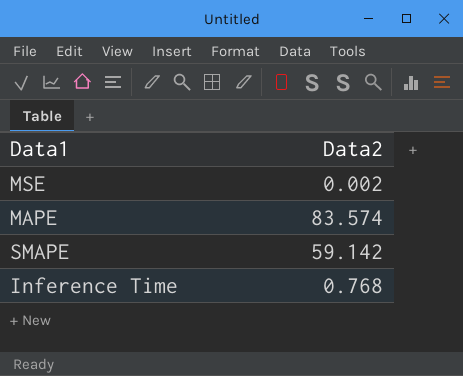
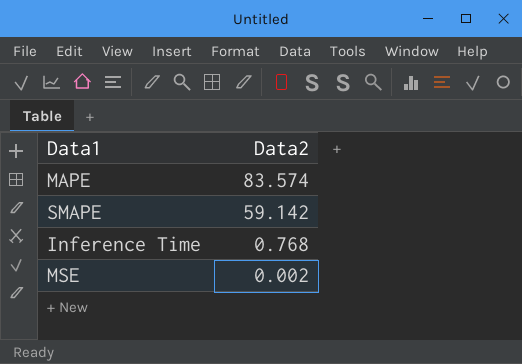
row order: none -> Data2 descending

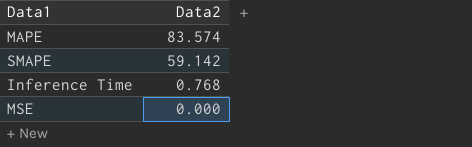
MSE | Data2: 0.002 -> 0.000

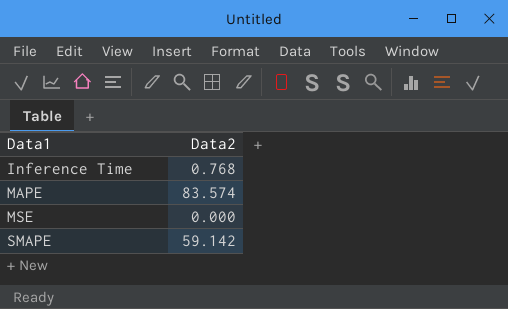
row order: Data2 descending -> Data1 ascending

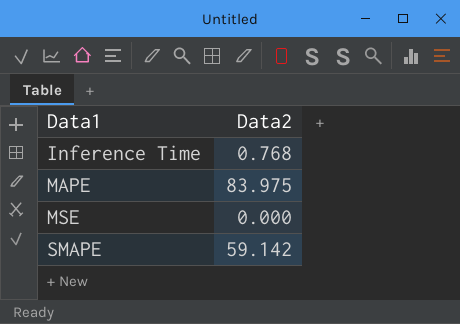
MAPE | Data2: 83.574 -> 83.975

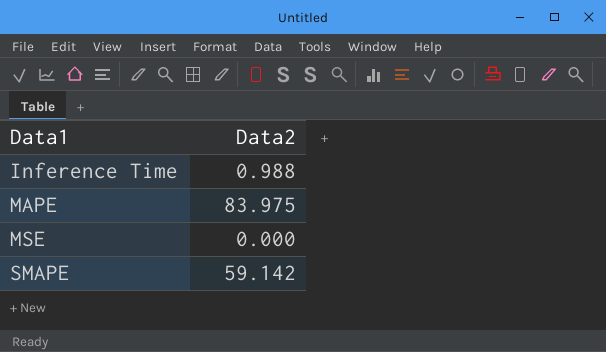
Inference Time | Data2: 0.768 -> 0.988

